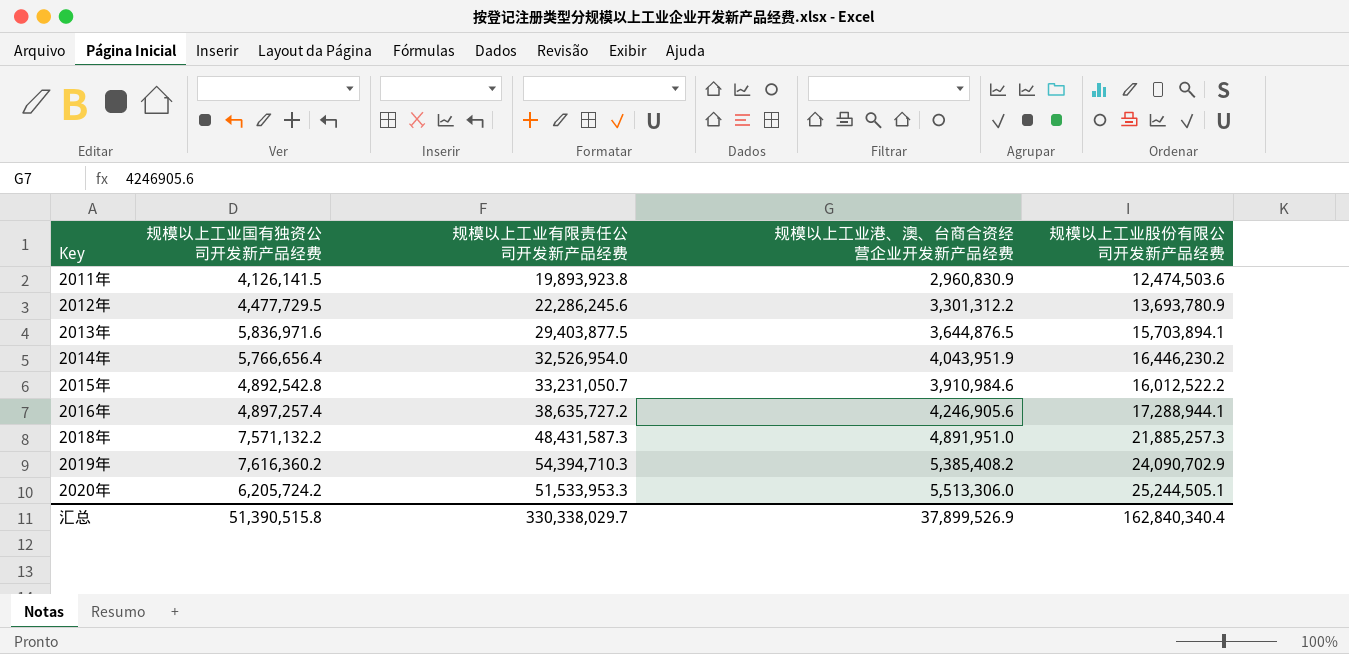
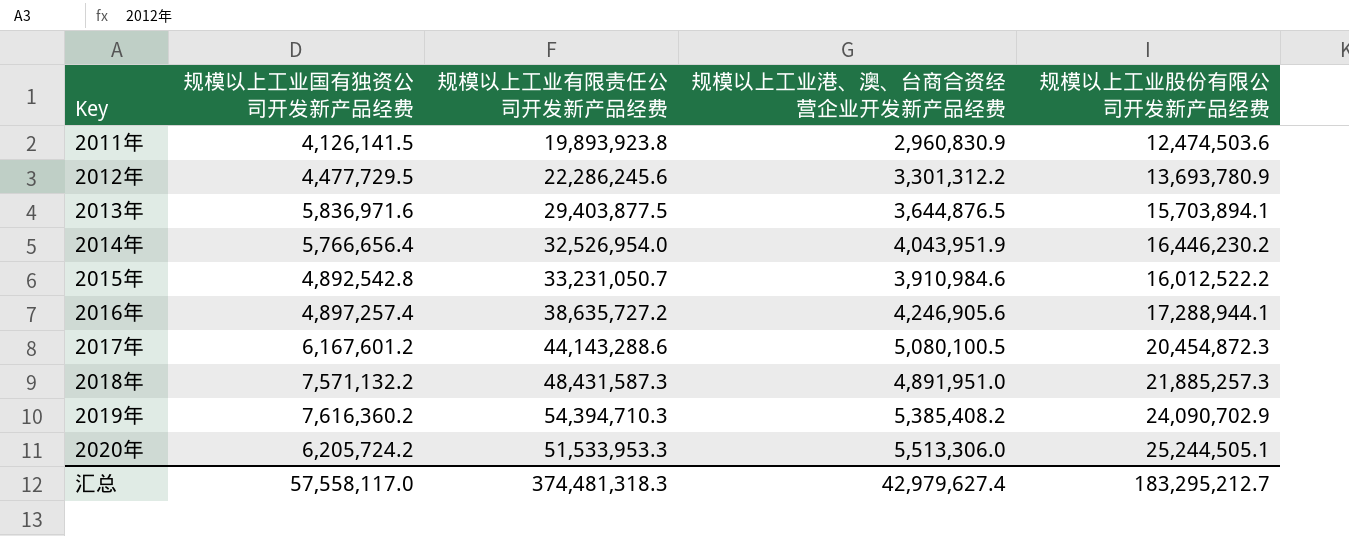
row 2017年: none -> 6,167,601.2 | 44,143,288.6 | 5,080,100.5 | 20,454,872.3
汇总 | 规模以上工业国有独资公司开发新产品经费: 51,390,515.8 -> 57,558,117.0
汇总 | 规模以上工业有限责任公司开发新产品经费: 330,338,029.7 -> 374,481,318.3
汇总 | 规模以上工业港、澳、台商合资经营企业开发新产品经费: 37,899,526.9 -> 42,979,627.4
汇总 | 规模以上工业股份有限公司开发新产品经费: 162,840,340.4 -> 183,295,212.7

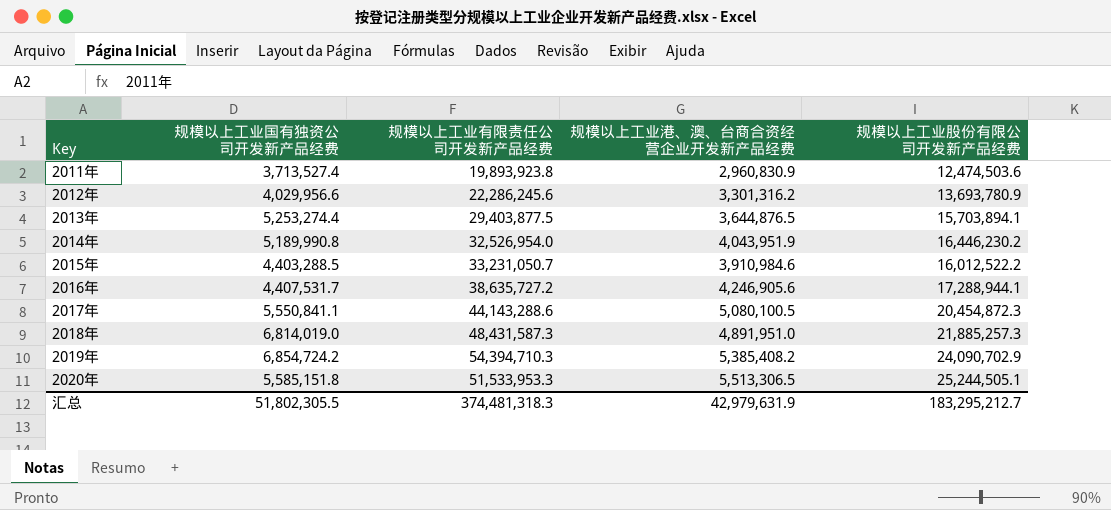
2011年 | 规模以上工业国有独资公司开发新产品经费: 4,126,141.5 -> 3,713,527.4
2012年 | 规模以上工业国有独资公司开发新产品经费: 4,477,729.5 -> 4,029,956.6
2012年 | 规模以上工业港、澳、台商合资经营企业开发新产品经费: 3,301,312.2 -> 3,301,316.2
2013年 | 规模以上工业国有独资公司开发新产品经费: 5,836,971.6 -> 5,253,274.4
2014年 | 规模以上工业国有独资公司开发新产品经费: 5,766,656.4 -> 5,189,990.8
2015年 | 规模以上工业国有独资公司开发新产品经费: 4,892,542.8 -> 4,403,288.5
2016年 | 规模以上工业国有独资公司开发新产品经费: 4,897,257.4 -> 4,407,531.7
2017年 | 规模以上工业国有独资公司开发新产品经费: 6,167,601.2 -> 5,550,841.1
2018年 | 规模以上工业国有独资公司开发新产品经费: 7,571,132.2 -> 6,814,019.0
2019年 | 规模以上工业国有独资公司开发新产品经费: 7,616,360.2 -> 6,854,724.2
2020年 | 规模以上工业国有独资公司开发新产品经费: 6,205,724.2 -> 5,585,151.8
2020年 | 规模以上工业港、澳、台商合资经营企业开发新产品经费: 5,513,306.0 -> 5,513,306.5
汇总 | 规模以上工业国有独资公司开发新产品经费: 57,558,117.0 -> 51,802,305.5
汇总 | 规模以上工业港、澳、台商合资经营企业开发新产品经费: 42,979,627.4 -> 42,979,631.9

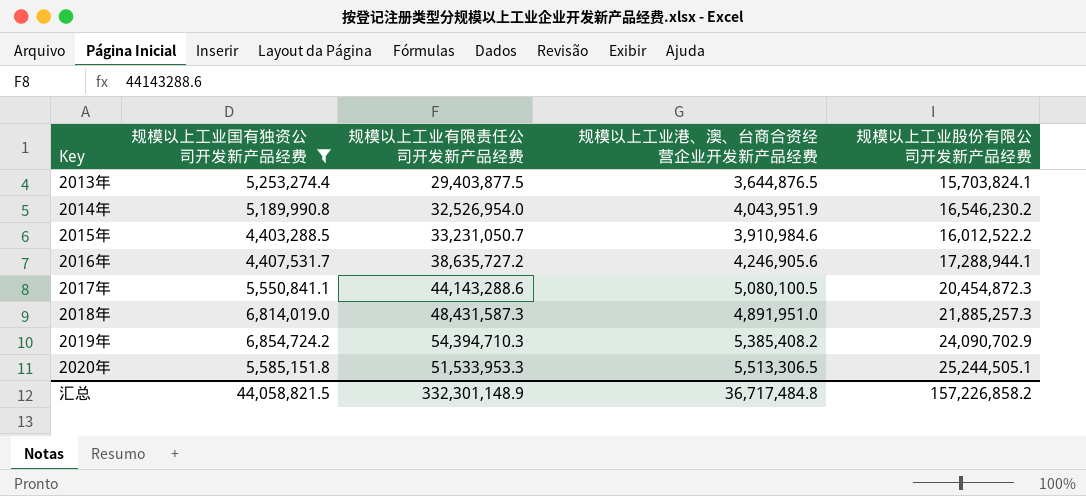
filter: none -> 规模以上工业国有独资公司开发新产品经费 >= 4,403,288.5
2013年 | 规模以上工业股份有限公司开发新产品经费: 15,703,894.1 -> 15,703,824.1
2014年 | 规模以上工业股份有限公司开发新产品经费: 16,446,230.2 -> 16,546,230.2
汇总 | 规模以上工业国有独资公司开发新产品经费: 51,802,305.5 -> 44,058,821.5
汇总 | 规模以上工业有限责任公司开发新产品经费: 374,481,318.3 -> 332,301,148.9
汇总 | 规模以上工业港、澳、台商合资经营企业开发新产品经费: 42,979,631.9 -> 36,717,484.8
汇总 | 规模以上工业股份有限公司开发新产品经费: 183,295,212.7 -> 157,226,858.2

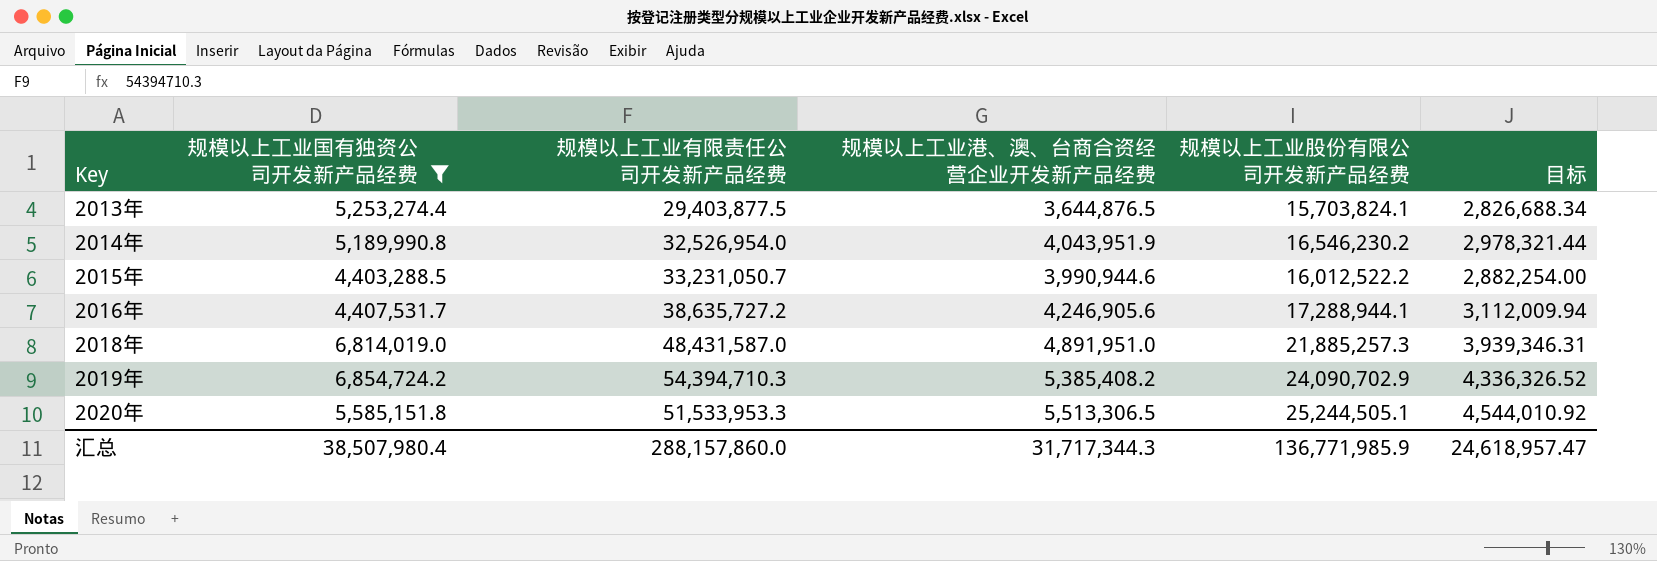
column 目标 | formula: none -> [规模以上工业股份有限公司开发新产品经费] * 0.18
row 2017年: 5,550,841.1 | 44,143,288.6 | 5,080,100.5 | 20,454,872.3 -> none
2015年 | 规模以上工业港、澳、台商合资经营企业开发新产品经费: 3,910,984.6 -> 3,990,944.6
2018年 | 规模以上工业有限责任公司开发新产品经费: 48,431,587.3 -> 48,431,587.0
汇总 | 规模以上工业国有独资公司开发新产品经费: 44,058,821.5 -> 38,507,980.4
汇总 | 规模以上工业有限责任公司开发新产品经费: 332,301,148.9 -> 288,157,860.0
汇总 | 规模以上工业港、澳、台商合资经营企业开发新产品经费: 36,717,484.8 -> 31,717,344.3
汇总 | 规模以上工业股份有限公司开发新产品经费: 157,226,858.2 -> 136,771,985.9

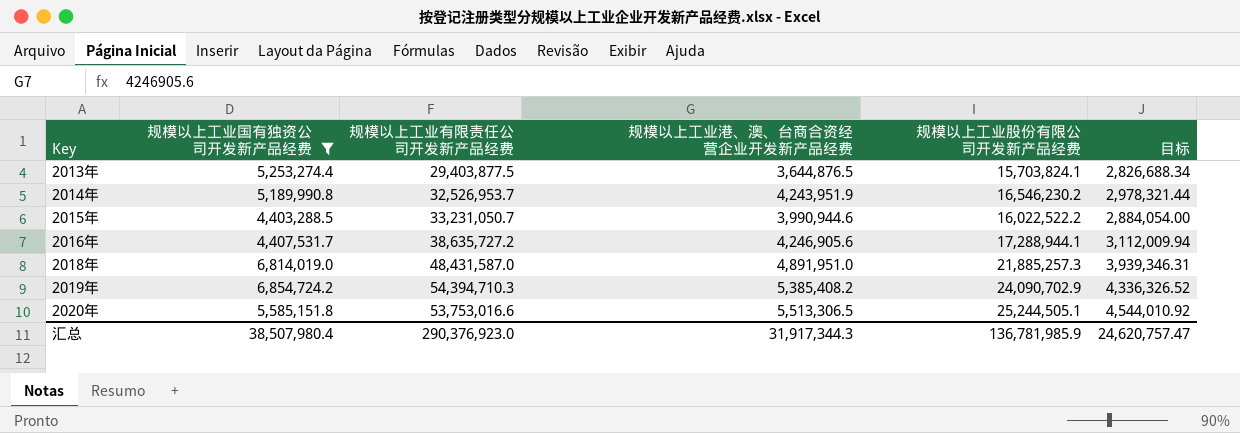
2014年 | 规模以上工业有限责任公司开发新产品经费: 32,526,954.0 -> 32,526,953.7
2014年 | 规模以上工业港、澳、台商合资经营企业开发新产品经费: 4,043,951.9 -> 4,243,951.9
2015年 | 规模以上工业股份有限公司开发新产品经费: 16,012,522.2 -> 16,022,522.2
2015年 | 目标: 2,882,254.00 -> 2,884,054.00
2020年 | 规模以上工业有限责任公司开发新产品经费: 51,533,953.3 -> 53,753,016.6
汇总 | 规模以上工业有限责任公司开发新产品经费: 288,157,860.0 -> 290,376,923.0
汇总 | 规模以上工业港、澳、台商合资经营企业开发新产品经费: 31,717,344.3 -> 31,917,344.3
汇总 | 规模以上工业股份有限公司开发新产品经费: 136,771,985.9 -> 136,781,985.9
汇总 | 目标: 24,618,957.47 -> 24,620,757.47

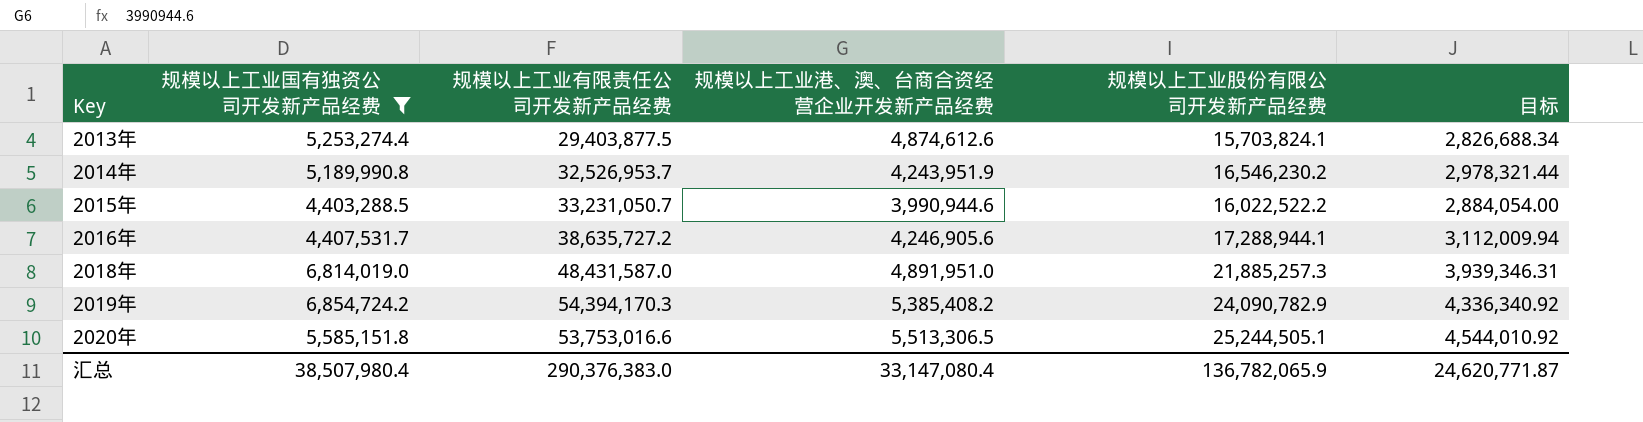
2013年 | 规模以上工业港、澳、台商合资经营企业开发新产品经费: 3,644,876.5 -> 4,874,612.6
2019年 | 规模以上工业有限责任公司开发新产品经费: 54,394,710.3 -> 54,394,170.3
2019年 | 规模以上工业股份有限公司开发新产品经费: 24,090,702.9 -> 24,090,782.9
2019年 | 目标: 4,336,326.52 -> 4,336,340.92
汇总 | 规模以上工业有限责任公司开发新产品经费: 290,376,923.0 -> 290,376,383.0
汇总 | 规模以上工业港、澳、台商合资经营企业开发新产品经费: 31,917,344.3 -> 33,147,080.4
汇总 | 规模以上工业股份有限公司开发新产品经费: 136,781,985.9 -> 136,782,065.9
汇总 | 目标: 24,620,757.47 -> 24,620,771.87

